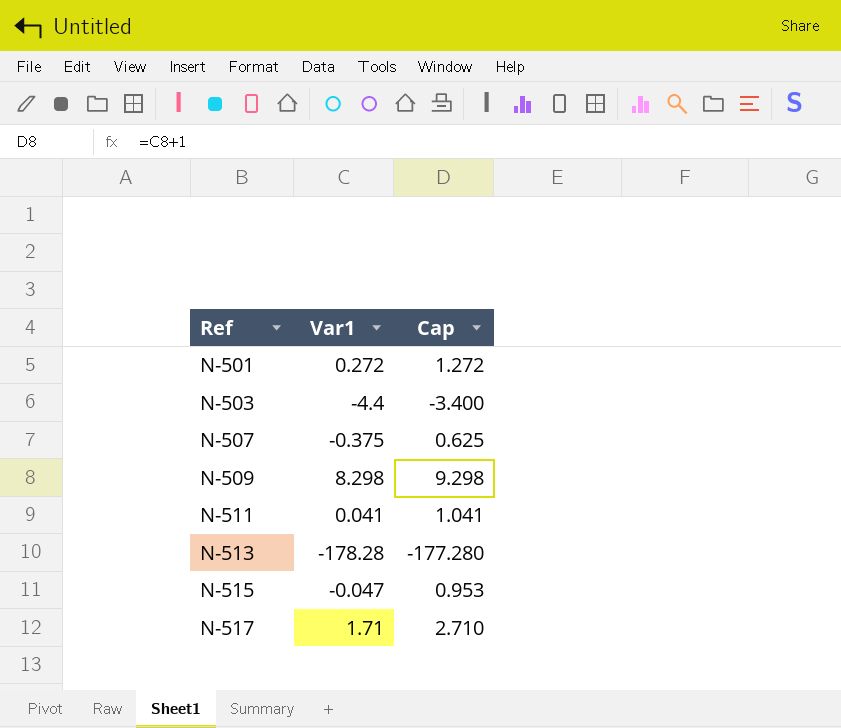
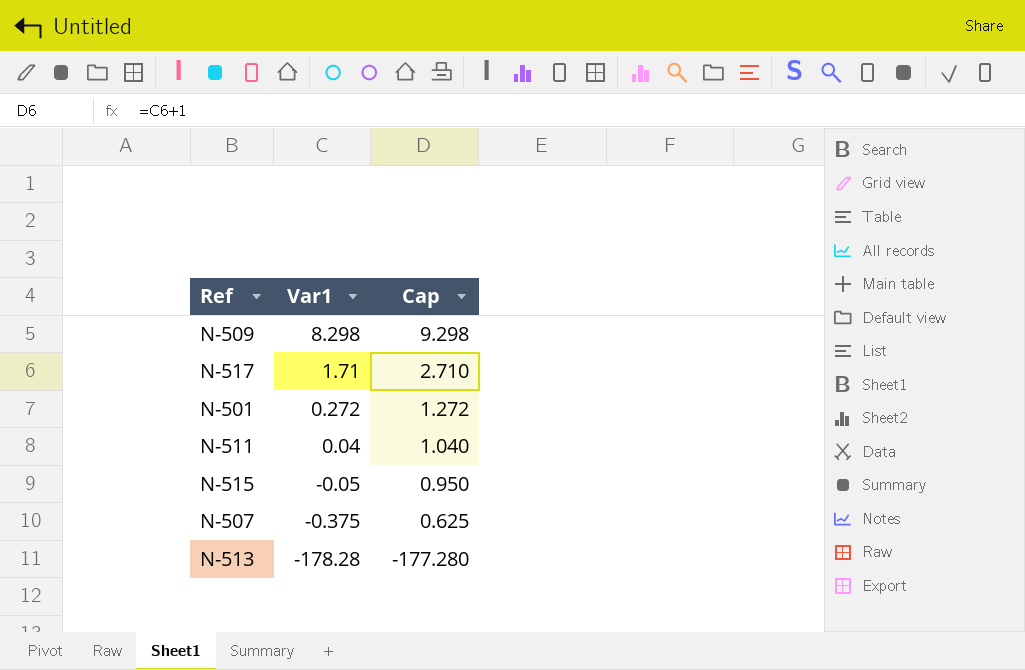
row order: Ref ascending -> Var1 descending
row N-503: -4.4 | -3.400 -> none
N-511 | Var1: 0.041 -> 0.04
N-511 | Cap: 1.041 -> 1.040
N-515 | Var1: -0.047 -> -0.05
N-515 | Cap: 0.953 -> 0.950

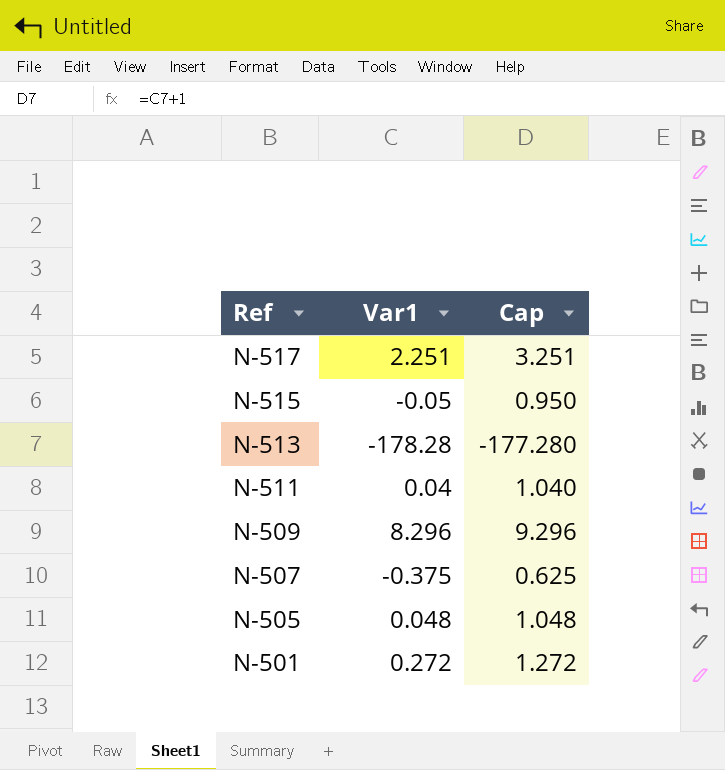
row order: Var1 descending -> Ref descending
N-517 | Var1: 1.71 -> 2.251
N-517 | Cap: 2.710 -> 3.251
N-509 | Var1: 8.298 -> 8.296
N-509 | Cap: 9.298 -> 9.296
row N-505: none -> 0.048 | 1.048

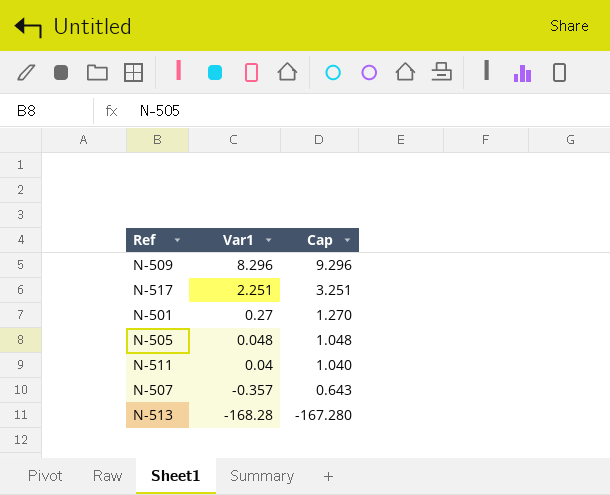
row order: Ref descending -> Var1 descending
row N-515: -0.05 | 0.950 -> none
N-501 | Var1: 0.272 -> 0.27
N-501 | Cap: 1.272 -> 1.270
N-507 | Var1: -0.375 -> -0.357
N-507 | Cap: 0.625 -> 0.643
N-513 | Var1: -178.28 -> -168.28
N-513 | Cap: -177.280 -> -167.280

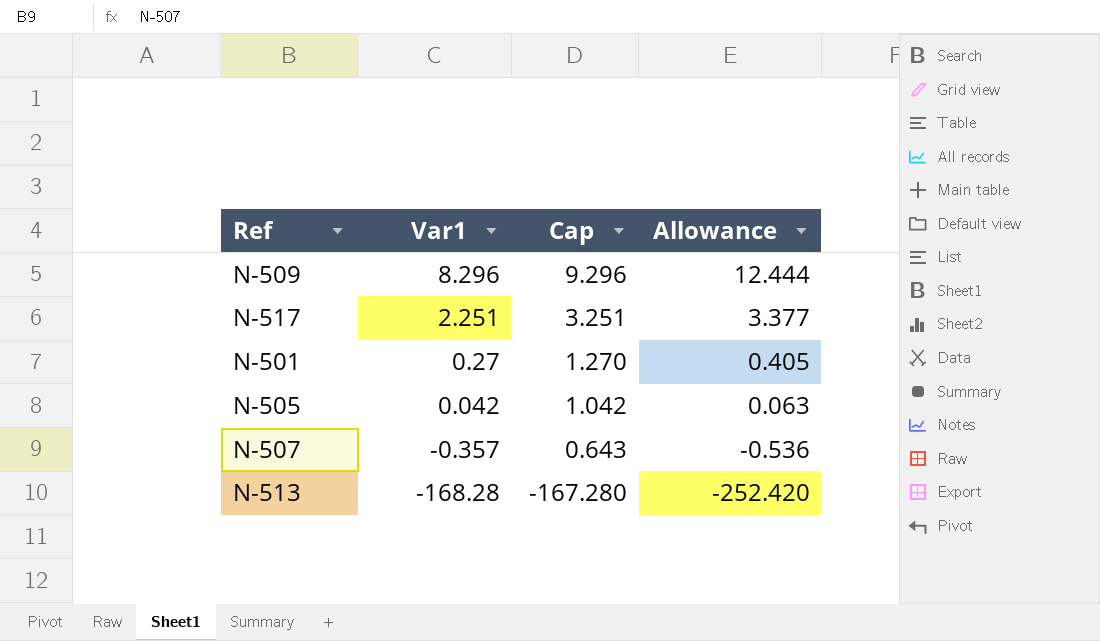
column Allowance | formula: none -> [Var1] * 1.5
row N-511: 0.04 | 1.040 -> none
N-505 | Var1: 0.048 -> 0.042
N-505 | Cap: 1.048 -> 1.042

